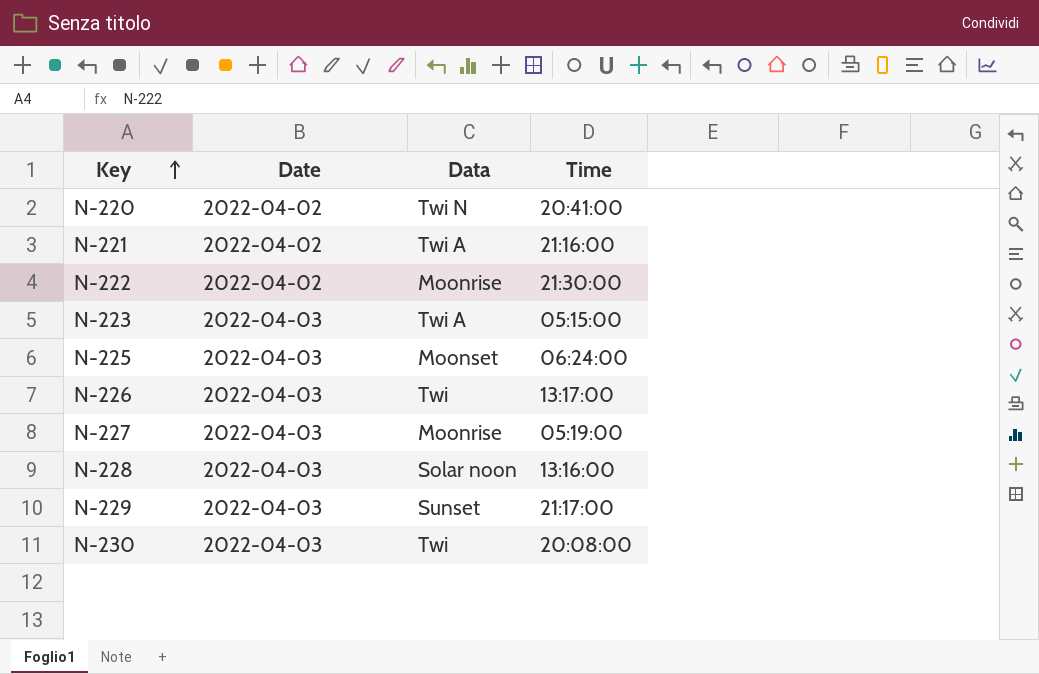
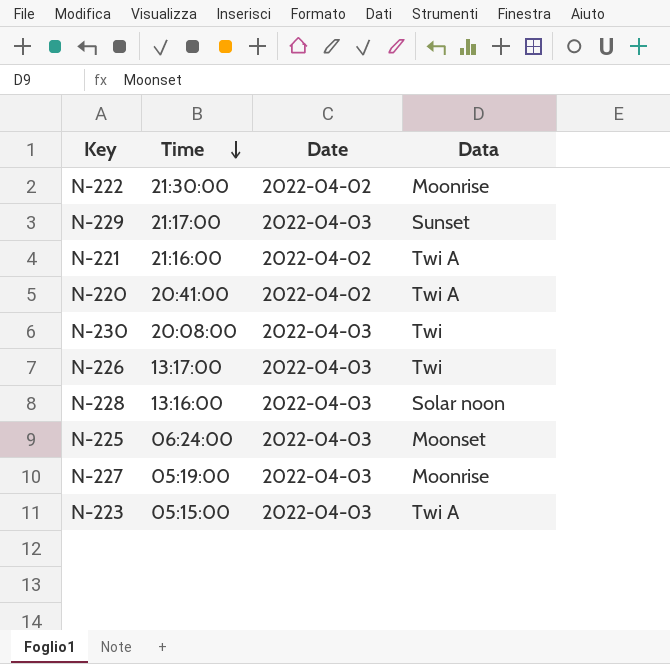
row order: Key ascending -> Time descending
column Time | position: 4 -> 2
N-220 | Data: Twi N -> Twi A

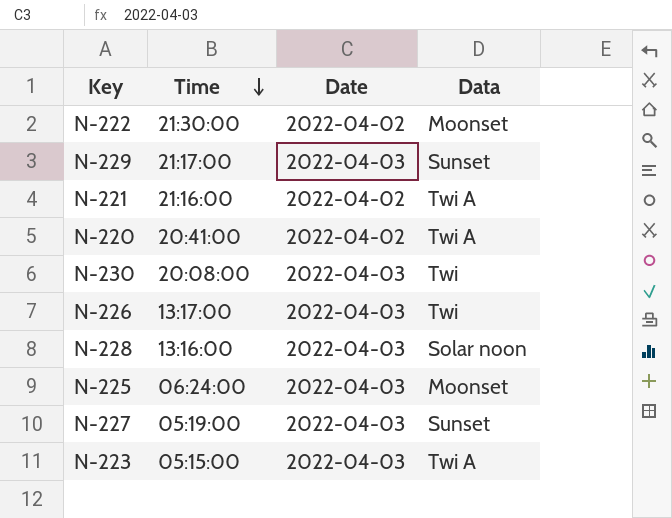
N-222 | Data: Moonrise -> Moonset
N-227 | Data: Moonrise -> Sunset

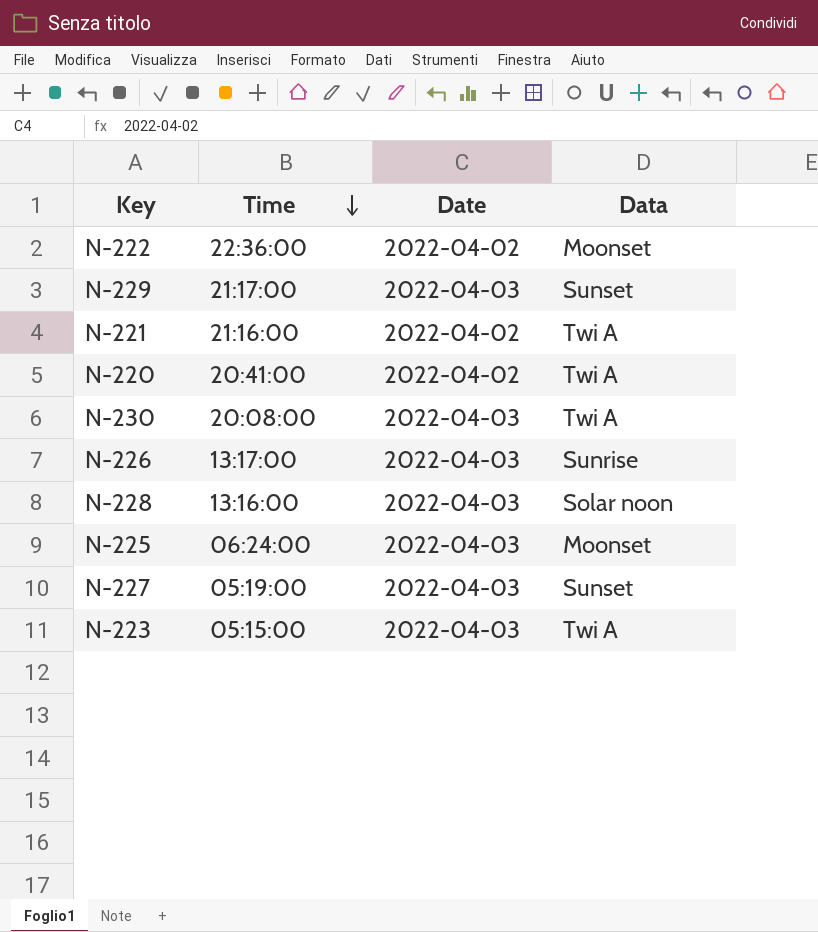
N-222 | Time: 21:30:00 -> 22:36:00
N-230 | Data: Twi -> Twi A
N-226 | Data: Twi -> Sunrise

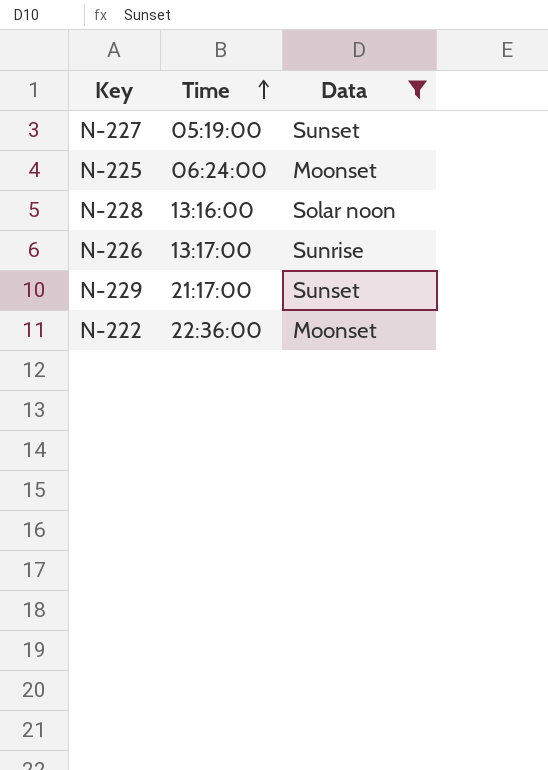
filter: none -> Data != Twi A
row order: Time descending -> Time ascending
column Date | position: 3 -> none

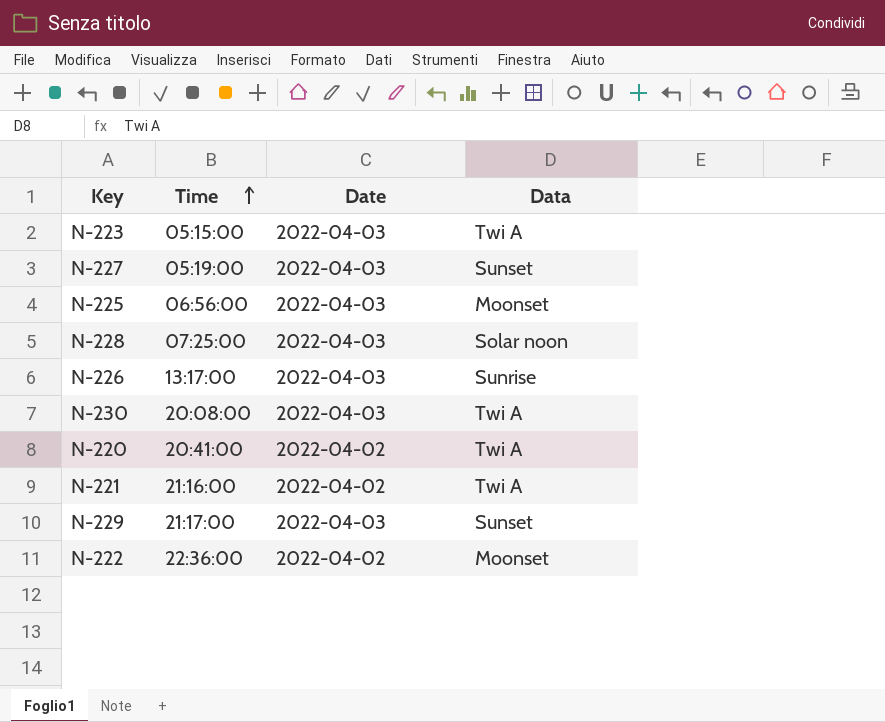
filter: Data != Twi A -> none
column Date | position: none -> 3
N-225 | Time: 06:24:00 -> 06:56:00
N-228 | Time: 13:16:00 -> 07:25:00

